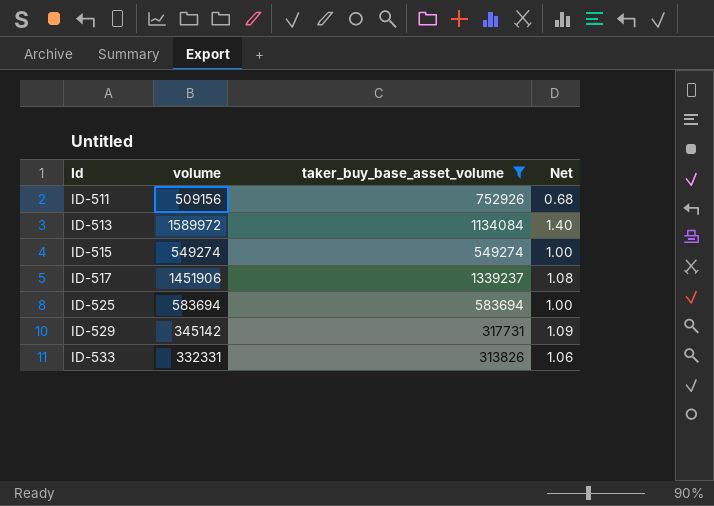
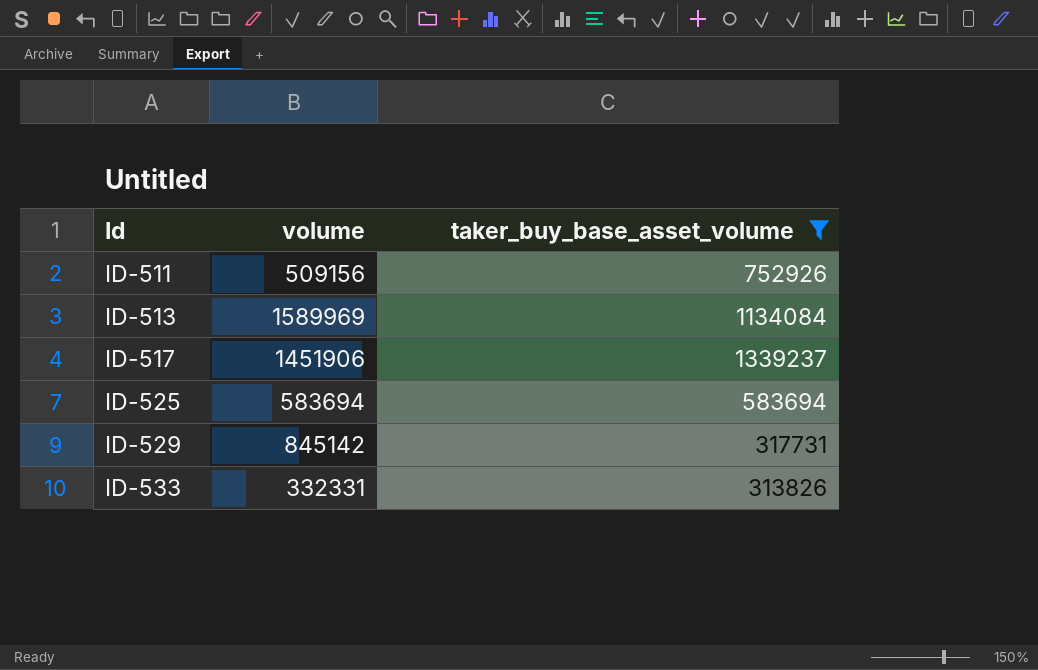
column Net | formula: [volume] / [taker_buy_base_asset_volume] -> none
row ID-515: 549274 | 549274 | 1.00 -> none
ID-513 | volume: 1589972 -> 1589969
ID-529 | volume: 345142 -> 845142

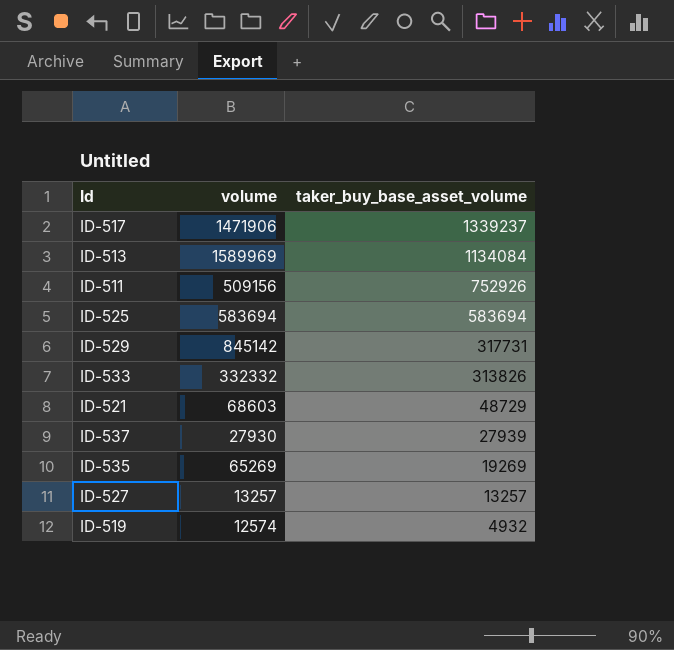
filter: taker_buy_base_asset_volume >= 313826 -> none
row order: Id ascending -> taker_buy_base_asset_volume descending
ID-517 | volume: 1451906 -> 1471906
ID-533 | volume: 332331 -> 332332

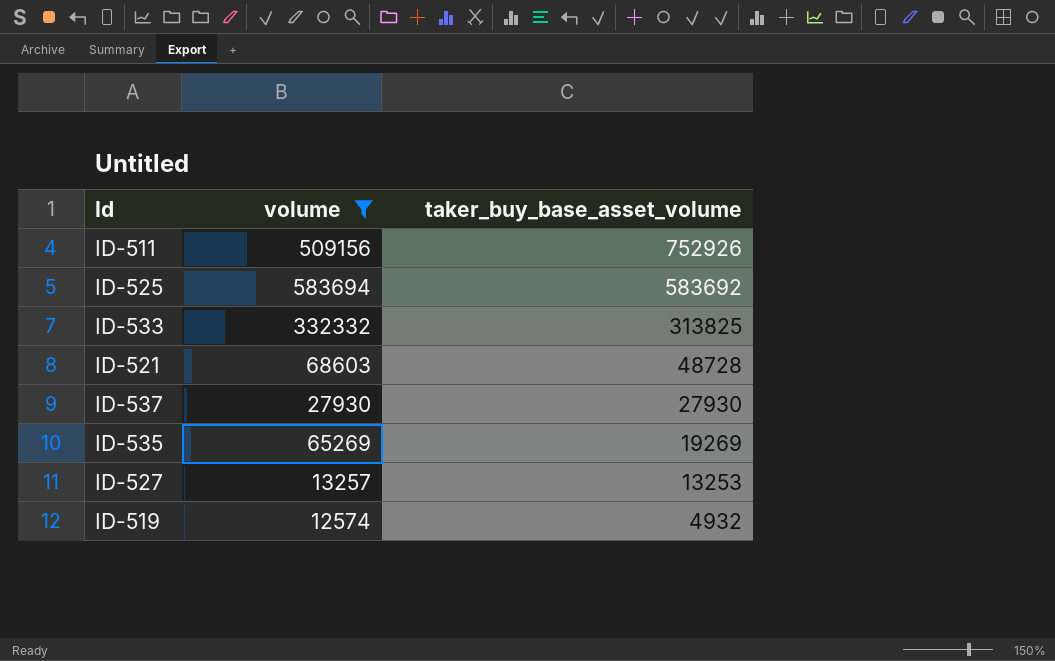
filter: none -> volume <= 583694
ID-525 | taker_buy_base_asset_volume: 583694 -> 583692
ID-533 | taker_buy_base_asset_volume: 313826 -> 313825
ID-521 | taker_buy_base_asset_volume: 48729 -> 48728
ID-537 | taker_buy_base_asset_volume: 27939 -> 27930
ID-527 | taker_buy_base_asset_volume: 13257 -> 13253

